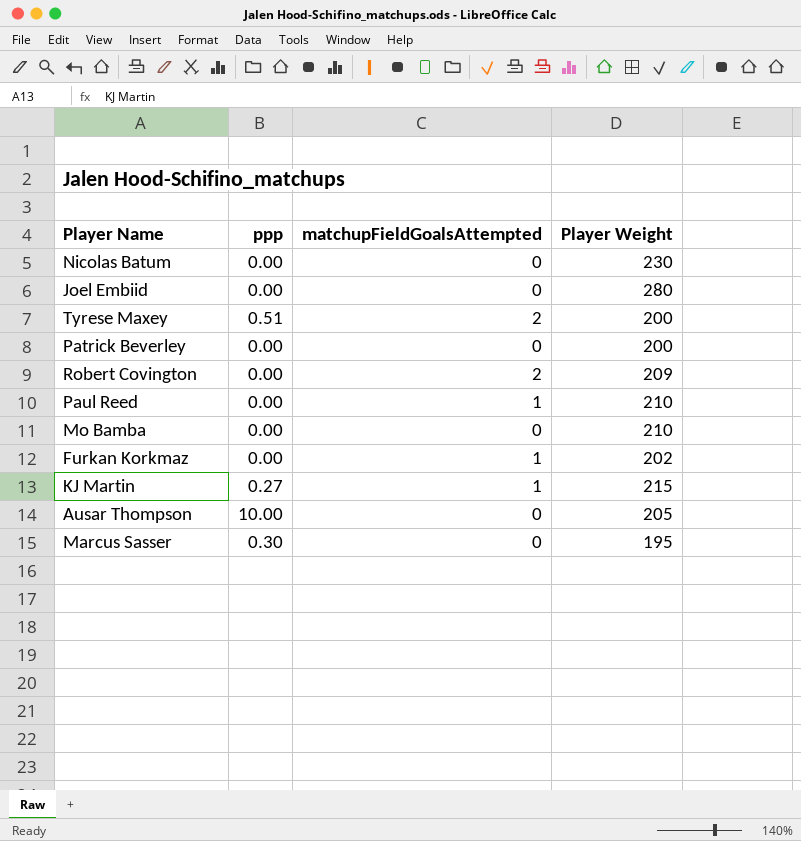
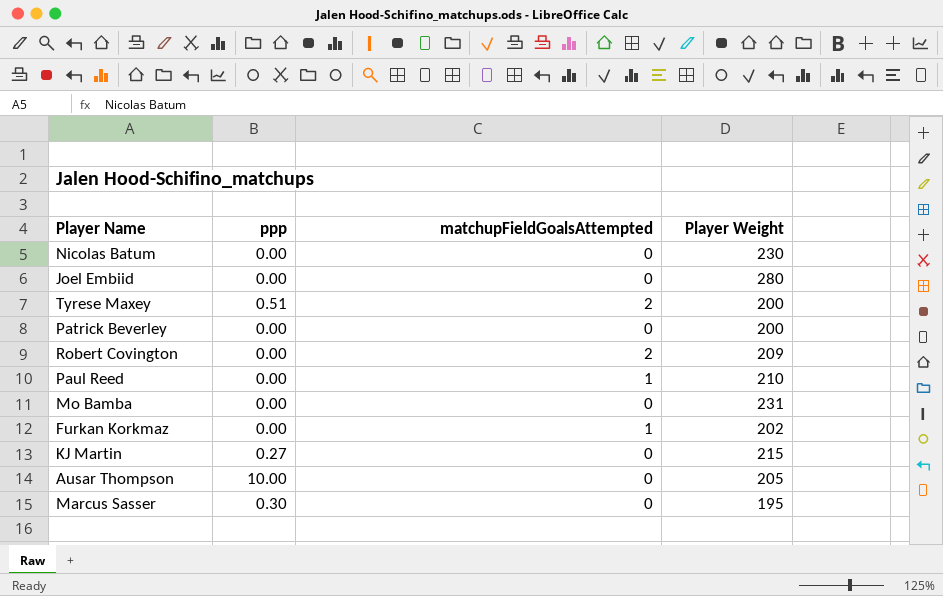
Mo Bamba | Player Weight: 210 -> 231
KJ Martin | matchupFieldGoalsAttempted: 1 -> 0

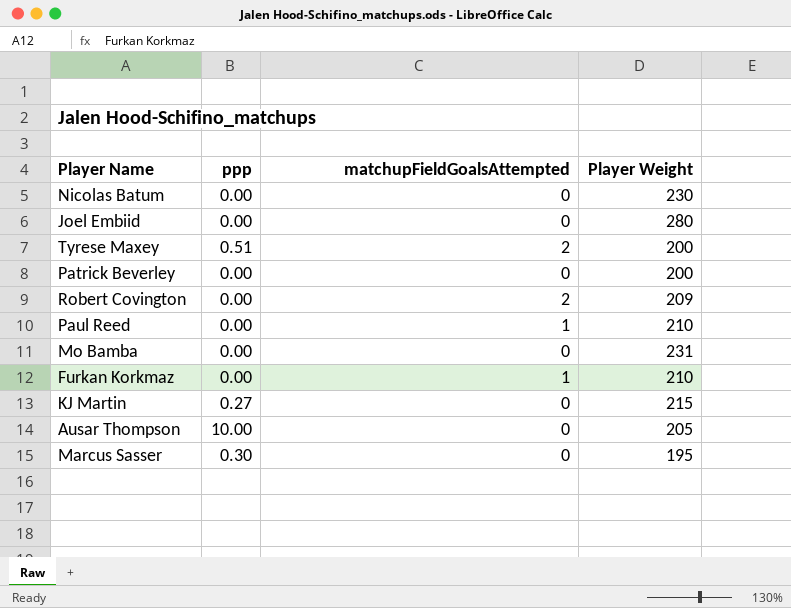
Furkan Korkmaz | Player Weight: 202 -> 210

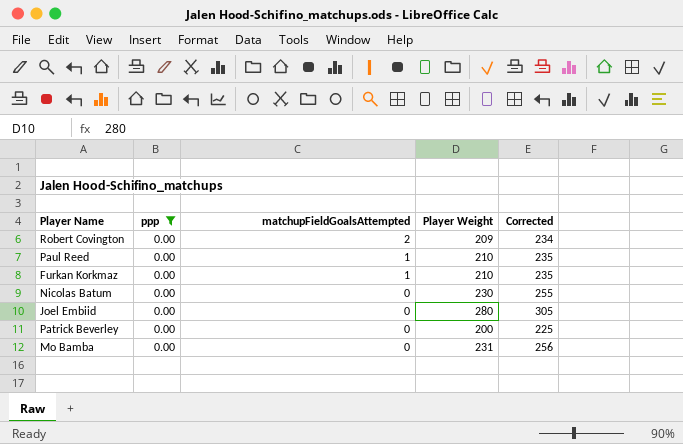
filter: none -> ppp = 0.00
row order: none -> matchupFieldGoalsAttempted descending
column Corrected | formula: none -> [Player Weight] + 25

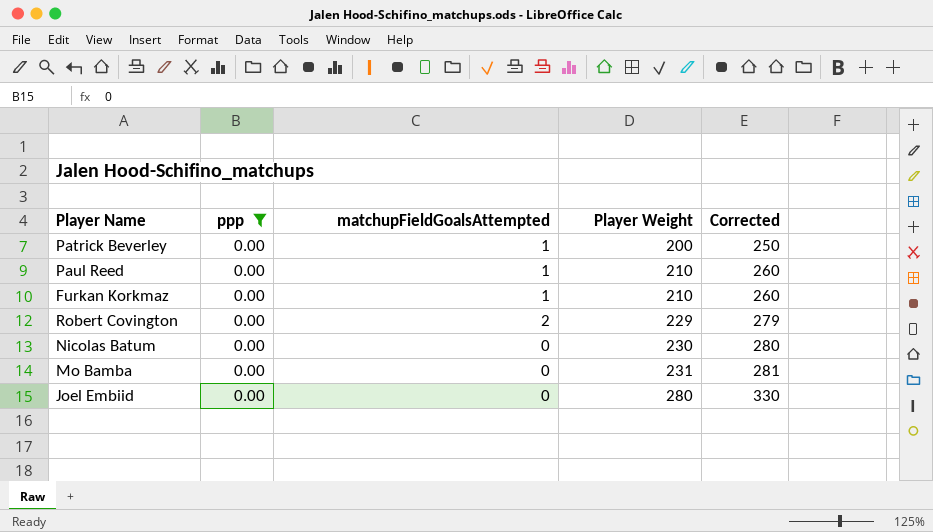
row order: matchupFieldGoalsAttempted descending -> Player Weight ascending
column Corrected | formula: [Player Weight] + 25 -> [Player Weight] + 50
Patrick Beverley | matchupFieldGoalsAttempted: 0 -> 1
Robert Covington | Player Weight: 209 -> 229

